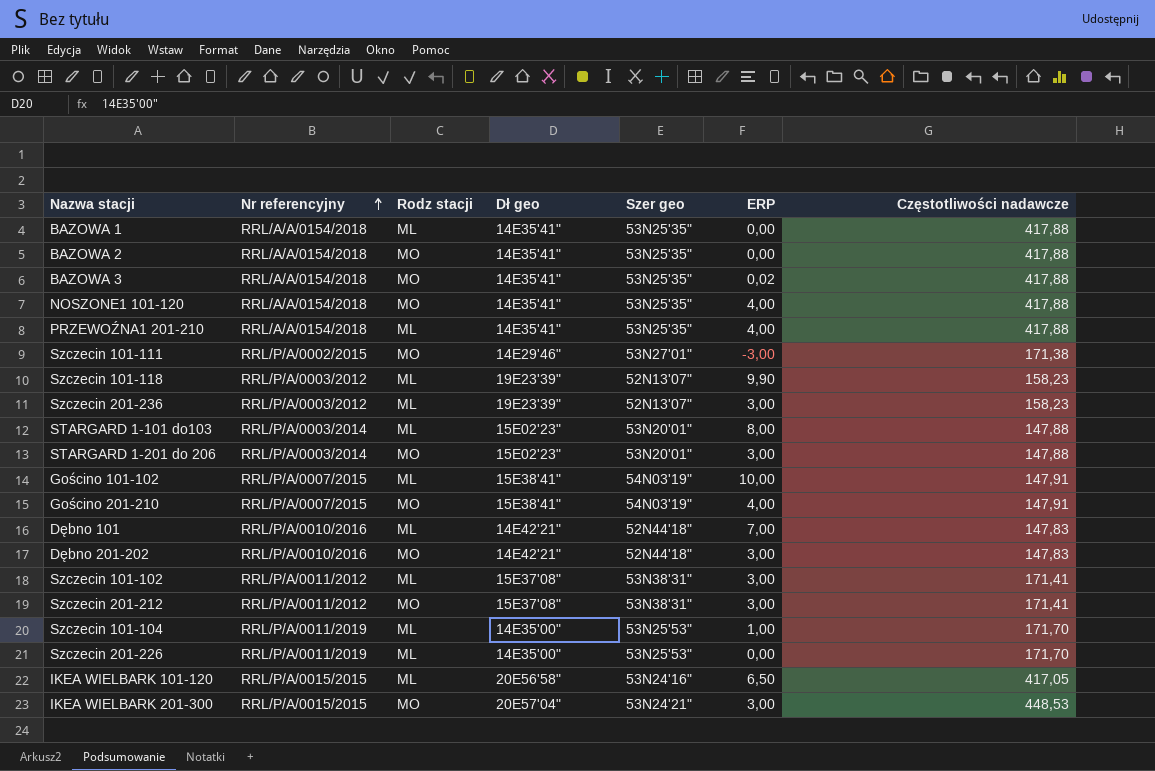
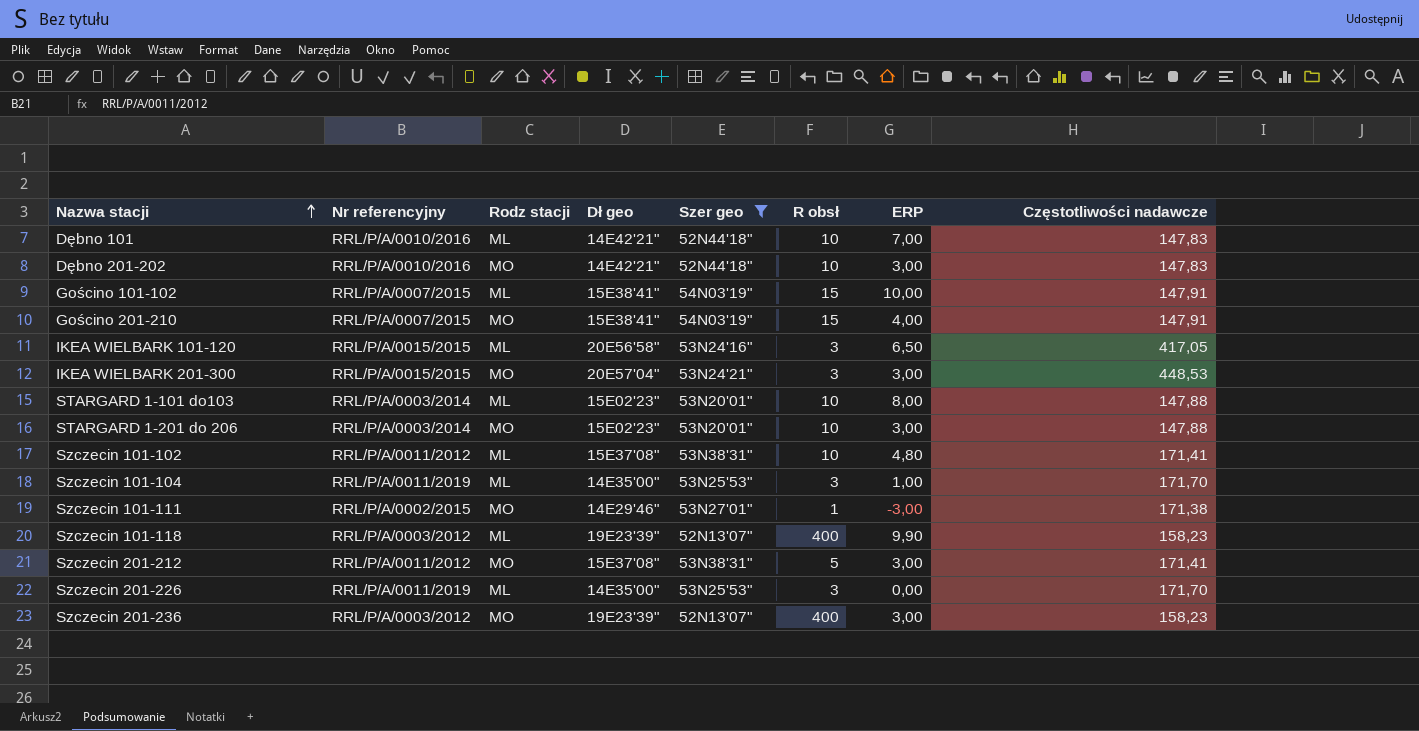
filter: none -> Szer geo != 53N25'35"
row order: Nr referencyjny ascending -> Nazwa stacji ascending
column R obsł | position: none -> 6
Szczecin 101-102 | ERP: 3,00 -> 4,80
Szczecin 201-236 | Rodz stacji: ML -> MO

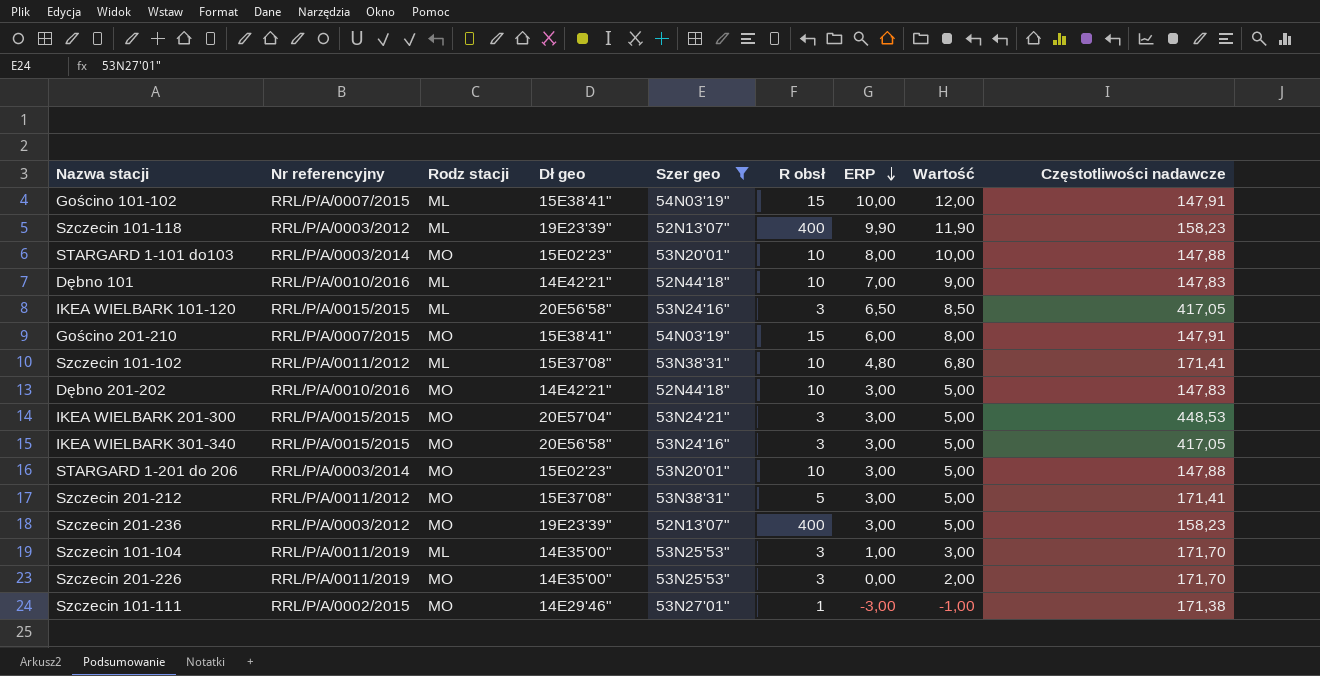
row order: Nazwa stacji ascending -> ERP descending
column Wartość | formula: none -> [ERP] + 2
STARGARD 1-101 do103 | Rodz stacji: ML -> MO
Gościno 201-210 | ERP: 4,00 -> 6,00
row IKEA WIELBARK 301-340: none -> RRL/P/A/0015/2015 | MO | 20E56'58" | 53N24'16" | 3 | 3,00 | 5,00 | 417,05
Szczecin 201-226 | Rodz stacji: ML -> MO

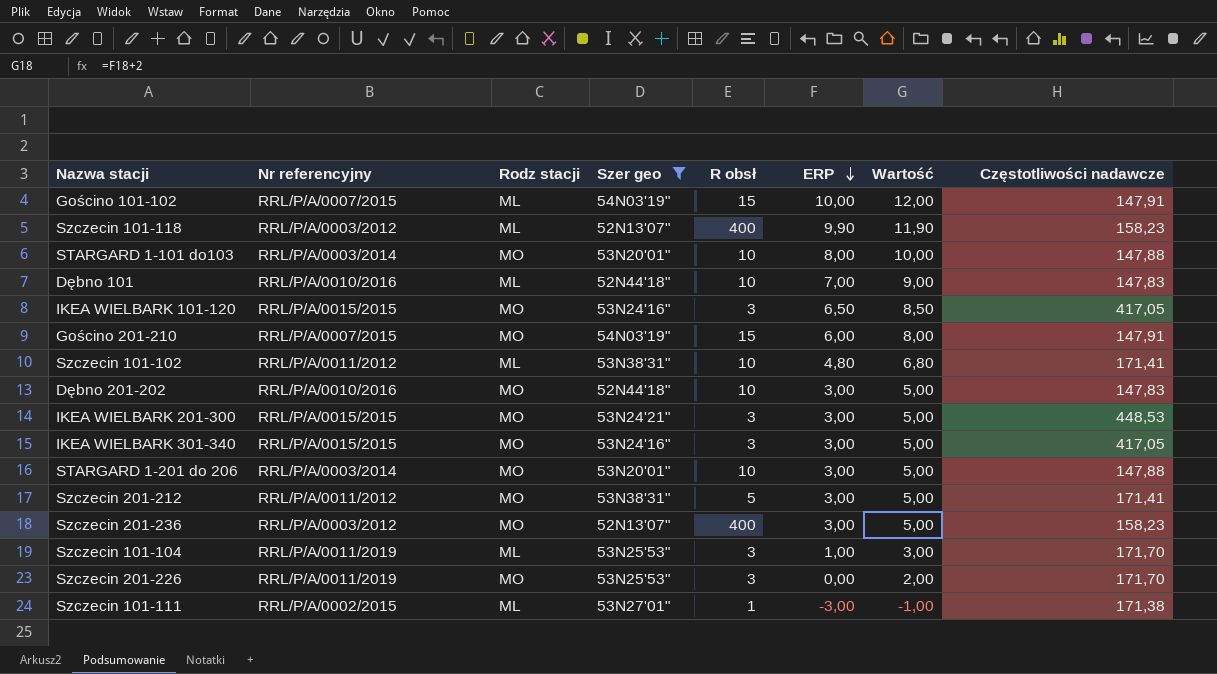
column Dł geo | position: 4 -> none
IKEA WIELBARK 101-120 | Rodz stacji: ML -> MO
Szczecin 101-111 | Rodz stacji: MO -> ML

